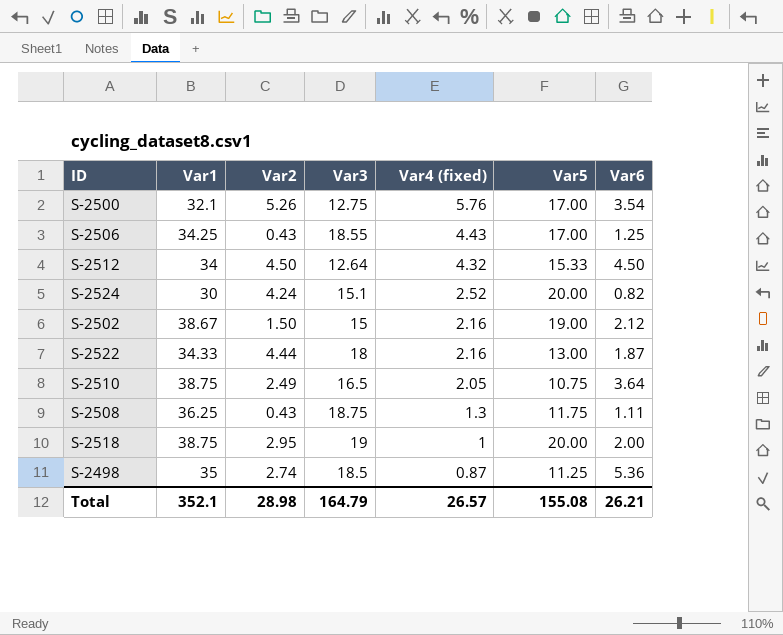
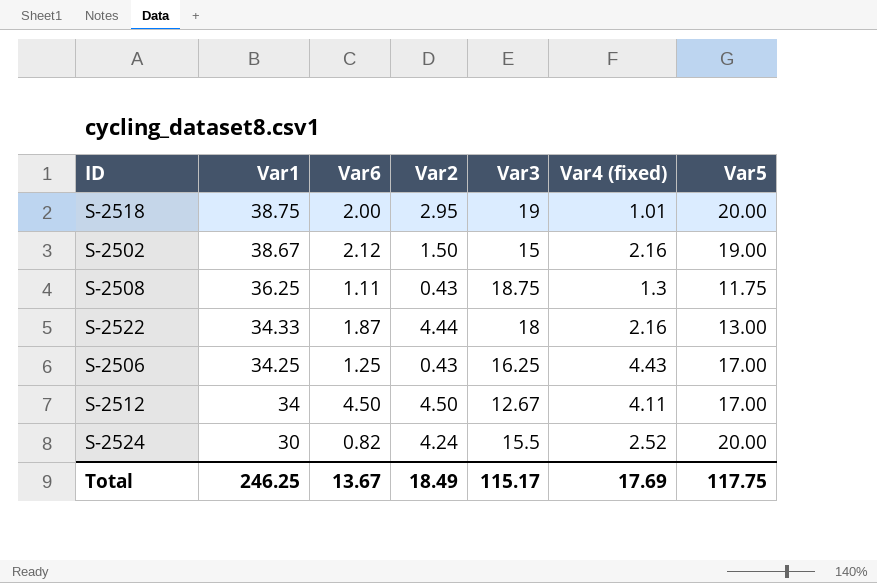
row order: Var4 (fixed) descending -> Var1 descending
column Var6 | position: 7 -> 3
row S-2500: 32.1 | 5.26 | 12.75 | 5.76 | 17.00 | 3.54 -> none
row S-2510: 38.75 | 2.49 | 16.5 | 2.05 | 10.75 | 3.64 -> none
row S-2498: 35 | 2.74 | 18.5 | 0.87 | 11.25 | 5.36 -> none
S-2518 | Var4 (fixed): 1 -> 1.01
S-2506 | Var3: 18.55 -> 16.25
S-2512 | Var3: 12.64 -> 12.67
S-2512 | Var4 (fixed): 4.32 -> 4.11
S-2512 | Var5: 15.33 -> 17.00
S-2524 | Var3: 15.1 -> 15.5
Total | Var1: 352.1 -> 246.25
Total | Var6: 26.21 -> 13.67
Total | Var2: 28.98 -> 18.49
Total | Var3: 164.79 -> 115.17
Total | Var4 (fixed): 26.57 -> 17.69
Total | Var5: 155.08 -> 117.75

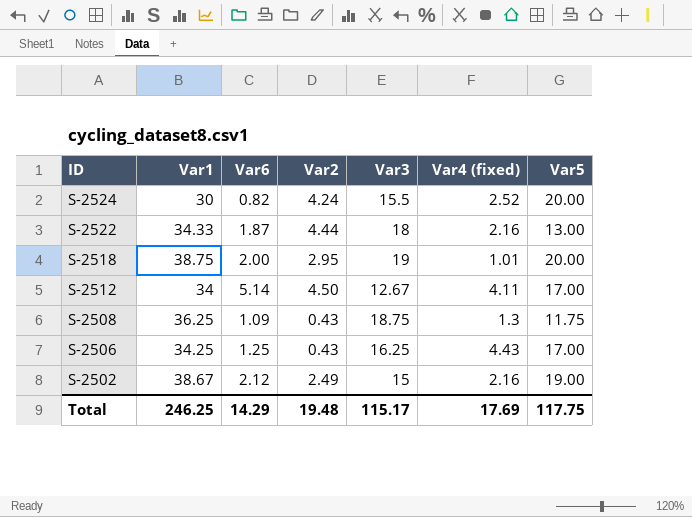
row order: Var1 descending -> ID descending
S-2512 | Var6: 4.50 -> 5.14
S-2508 | Var6: 1.11 -> 1.09
S-2502 | Var2: 1.50 -> 2.49
Total | Var6: 13.67 -> 14.29
Total | Var2: 18.49 -> 19.48

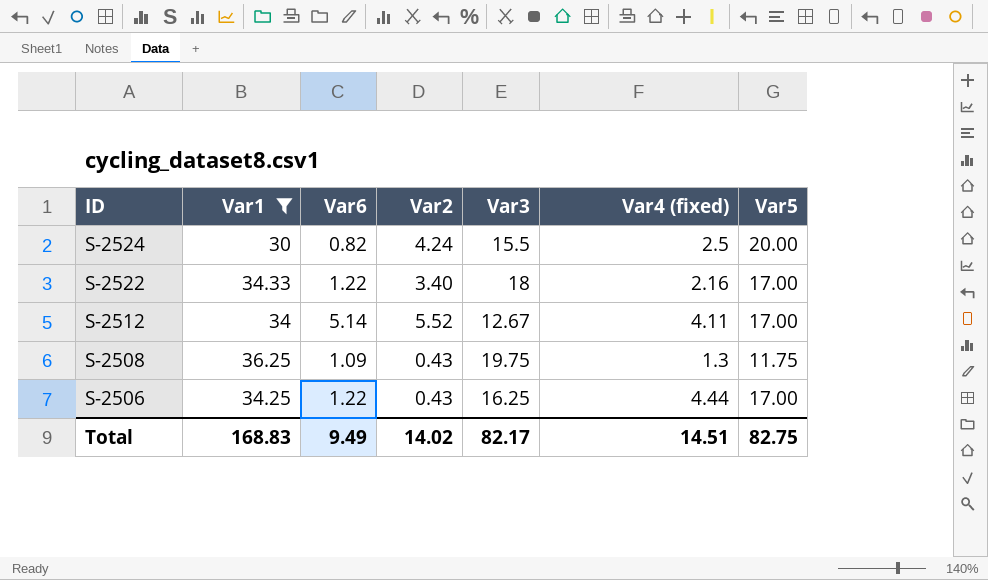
filter: none -> Var1 <= 36.25
S-2524 | Var4 (fixed): 2.52 -> 2.5
S-2522 | Var6: 1.87 -> 1.22
S-2522 | Var2: 4.44 -> 3.40
S-2522 | Var5: 13.00 -> 17.00
S-2512 | Var2: 4.50 -> 5.52
S-2508 | Var3: 18.75 -> 19.75
S-2506 | Var6: 1.25 -> 1.22
S-2506 | Var4 (fixed): 4.43 -> 4.44
Total | Var1: 246.25 -> 168.83
Total | Var6: 14.29 -> 9.49
Total | Var2: 19.48 -> 14.02
Total | Var3: 115.17 -> 82.17
Total | Var4 (fixed): 17.69 -> 14.51
Total | Var5: 117.75 -> 82.75

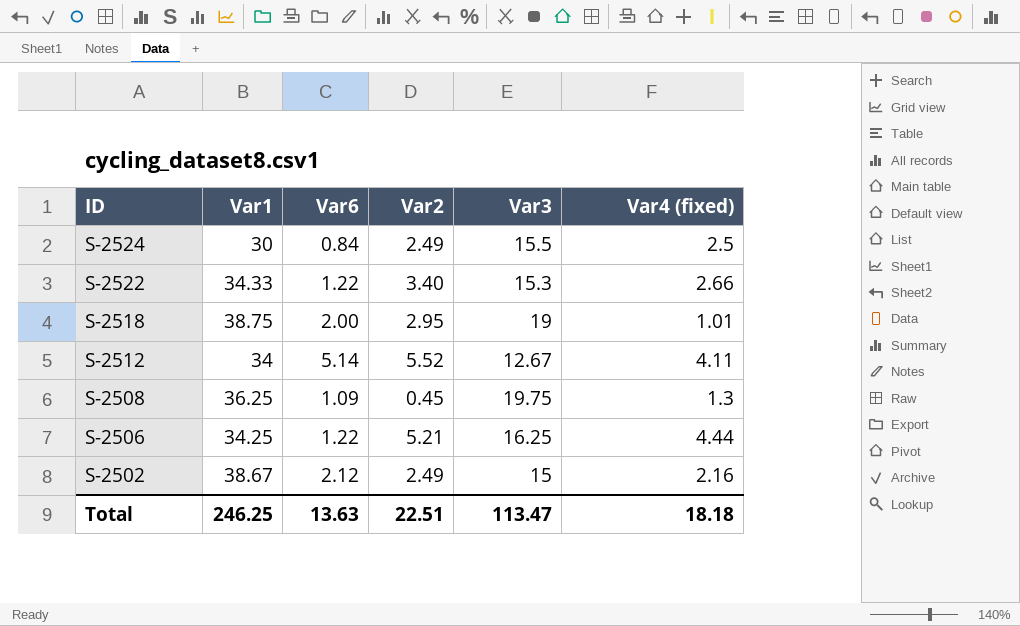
filter: Var1 <= 36.25 -> none
column Var5 | position: 7 -> none
S-2524 | Var6: 0.82 -> 0.84
S-2524 | Var2: 4.24 -> 2.49
S-2522 | Var3: 18 -> 15.3
S-2522 | Var4 (fixed): 2.16 -> 2.66
S-2508 | Var2: 0.43 -> 0.45
S-2506 | Var2: 0.43 -> 5.21
Total | Var1: 168.83 -> 246.25
Total | Var6: 9.49 -> 13.63
Total | Var2: 14.02 -> 22.51
Total | Var3: 82.17 -> 113.47
Total | Var4 (fixed): 14.51 -> 18.18

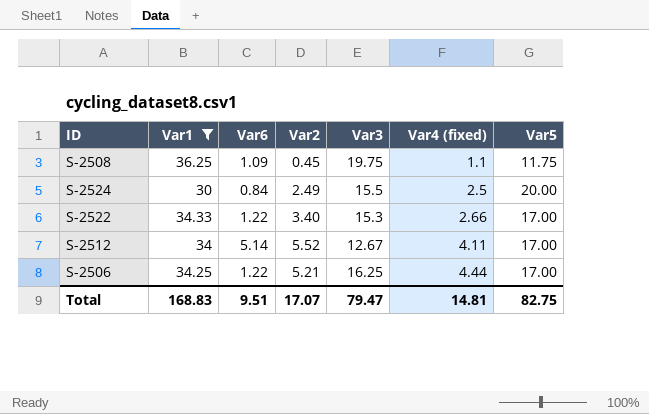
filter: none -> Var1 <= 36.25
row order: ID descending -> Var4 (fixed) ascending
column Var5 | position: none -> 7
S-2508 | Var4 (fixed): 1.3 -> 1.1
Total | Var1: 246.25 -> 168.83
Total | Var6: 13.63 -> 9.51
Total | Var2: 22.51 -> 17.07
Total | Var3: 113.47 -> 79.47
Total | Var4 (fixed): 18.18 -> 14.81

